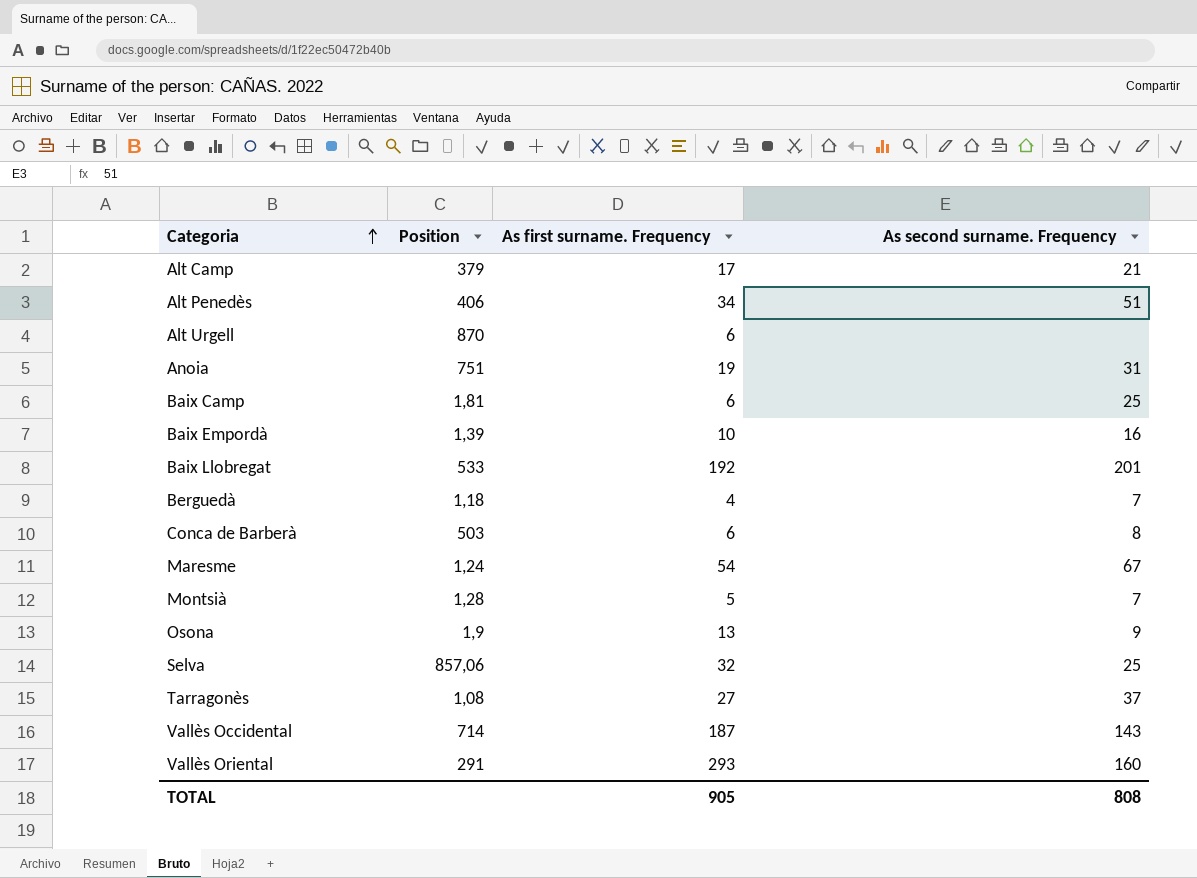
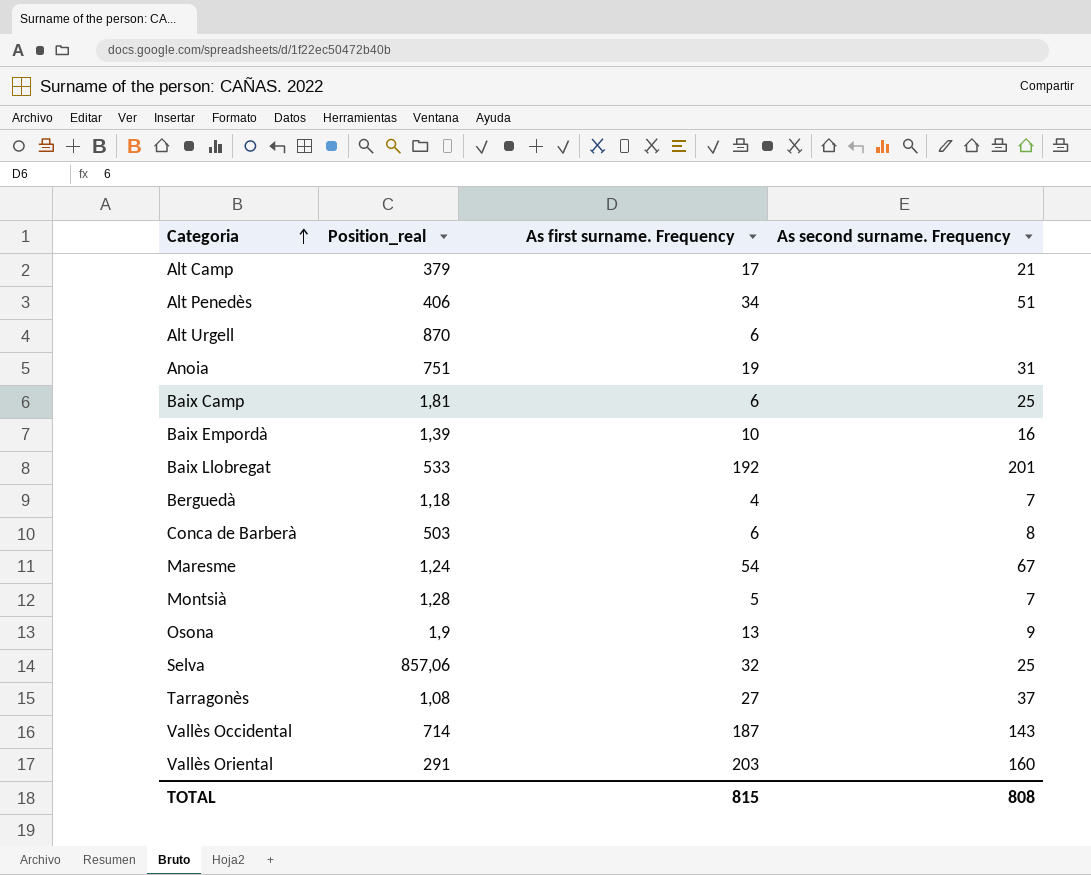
column name: Position -> Position_real
Vallès Oriental | As first surname. Frequency: 293 -> 203
TOTAL | As first surname. Frequency: 905 -> 815

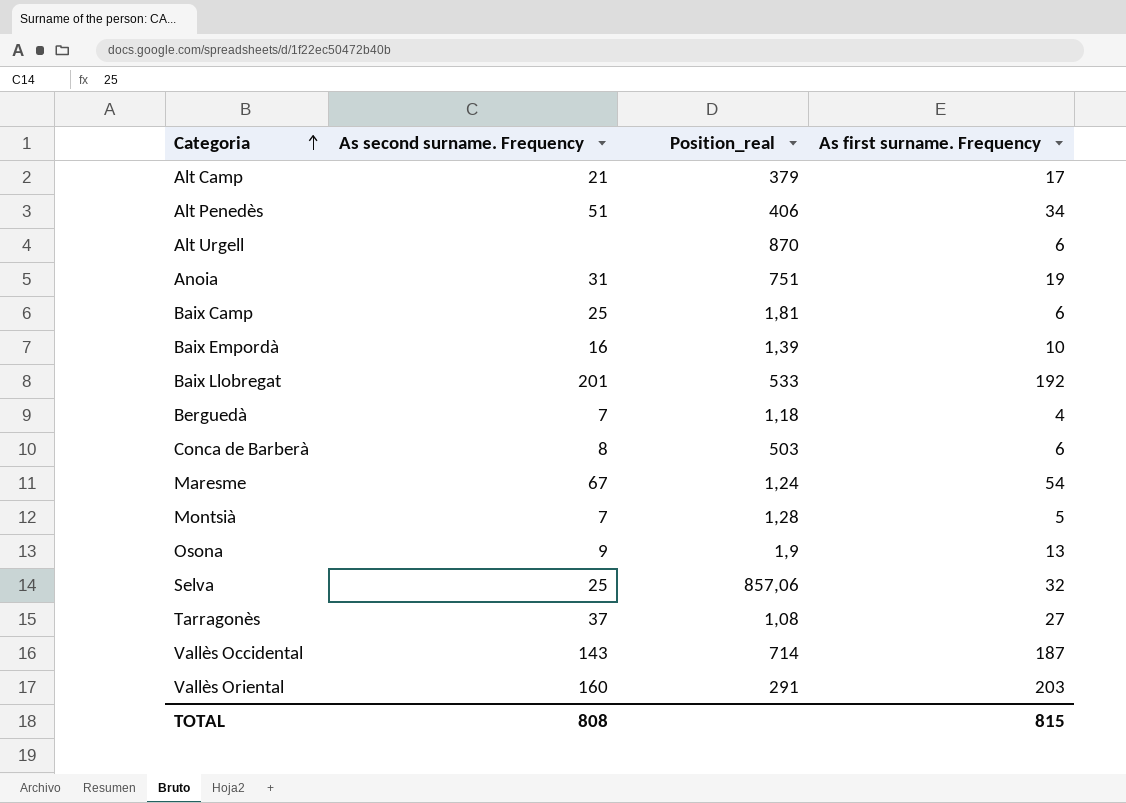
column As second surname. Frequency | position: 4 -> 2

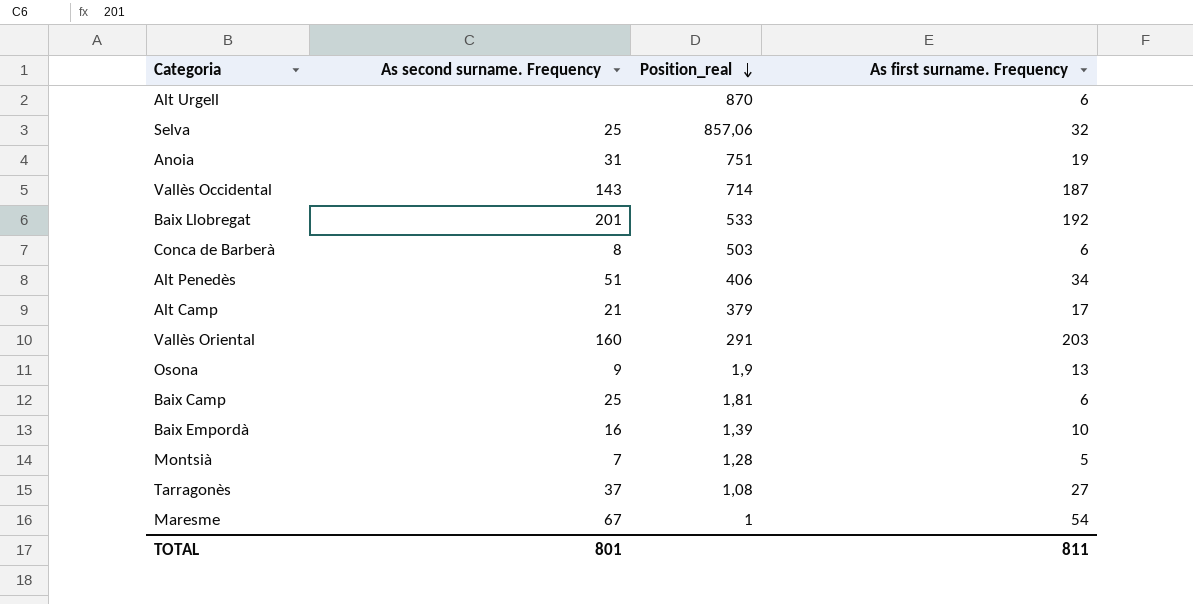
row order: Categoria ascending -> Position_real descending
row Berguedà: 7 | 1,18 | 4 -> none
Maresme | Position_real: 1,24 -> 1
TOTAL | As second surname. Frequency: 808 -> 801
TOTAL | As first surname. Frequency: 815 -> 811

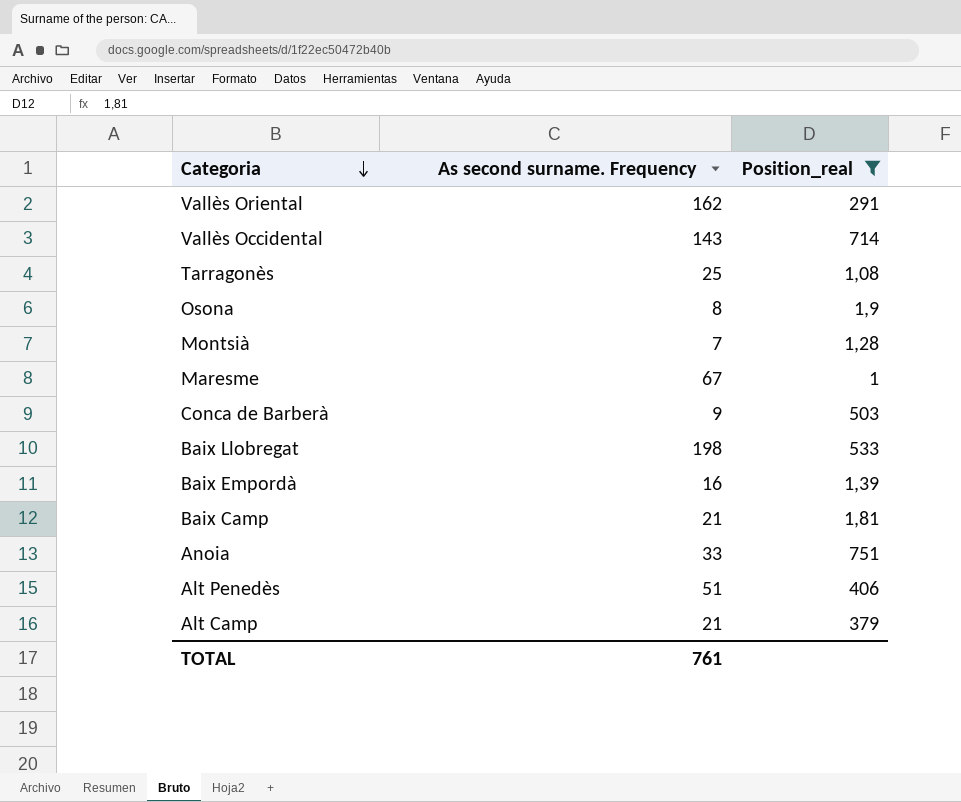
filter: none -> Position_real <= 751
row order: Position_real descending -> Categoria descending
column As first surname. Frequency | position: 4 -> none
Vallès Oriental | As second surname. Frequency: 160 -> 162
Tarragonès | As second surname. Frequency: 37 -> 25
Osona | As second surname. Frequency: 9 -> 8
Conca de Barberà | As second surname. Frequency: 8 -> 9
Baix Llobregat | As second surname. Frequency: 201 -> 198
Baix Camp | As second surname. Frequency: 25 -> 21
Anoia | As second surname. Frequency: 31 -> 33
TOTAL | As second surname. Frequency: 801 -> 761

